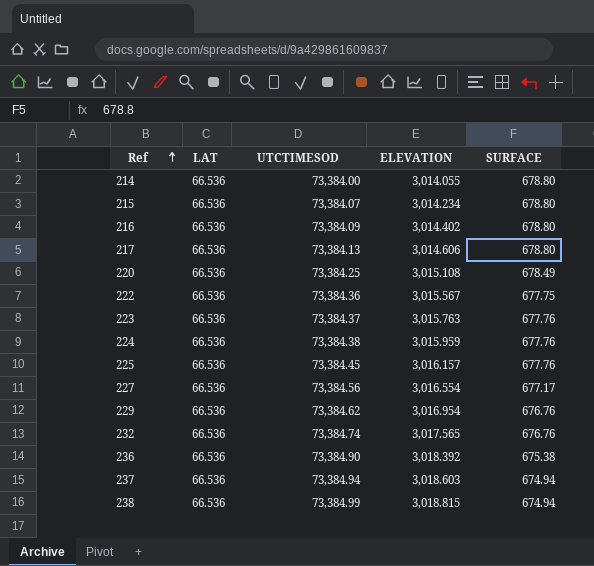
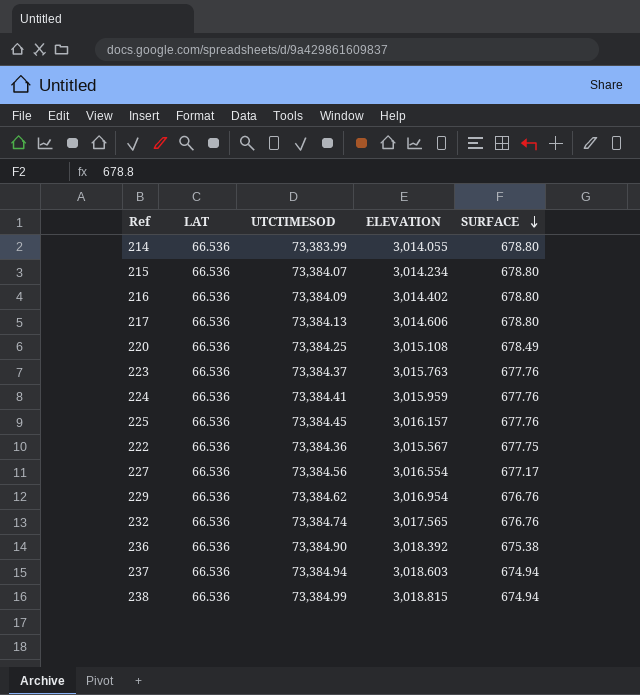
row order: Ref ascending -> SURFACE descending
214 | UTCTIMESOD: 73,384.00 -> 73,383.99
224 | UTCTIMESOD: 73,384.38 -> 73,384.41

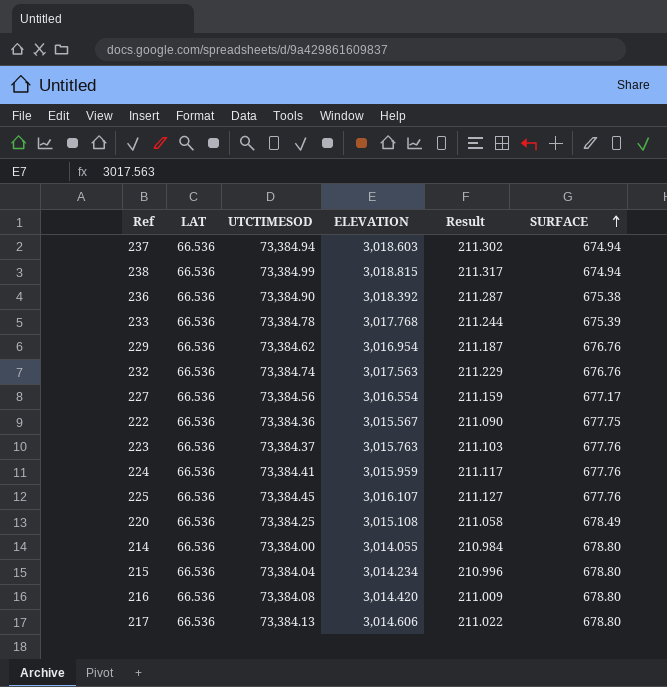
row order: SURFACE descending -> SURFACE ascending
column Result | formula: none -> [ELEVATION] * 0.07
row 233: none -> 66.536 | 73,384.78 | 3,017.768 | 211.244 | 675.39
232 | ELEVATION: 3,017.565 -> 3,017.563
225 | ELEVATION: 3,016.157 -> 3,016.107
214 | UTCTIMESOD: 73,383.99 -> 73,384.00
215 | UTCTIMESOD: 73,384.07 -> 73,384.04
216 | UTCTIMESOD: 73,384.09 -> 73,384.08
216 | ELEVATION: 3,014.402 -> 3,014.420

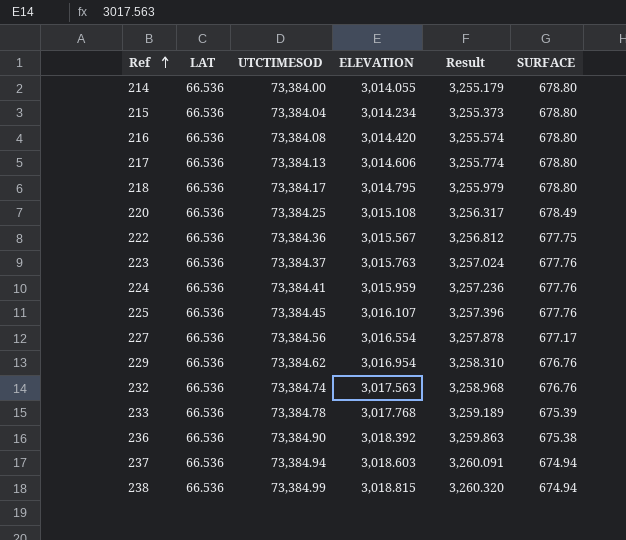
row order: SURFACE ascending -> Ref ascending
column Result | formula: [ELEVATION] * 0.07 -> [ELEVATION] * 1.08
row 218: none -> 66.536 | 73,384.17 | 3,014.795 | 3,255.979 | 678.80

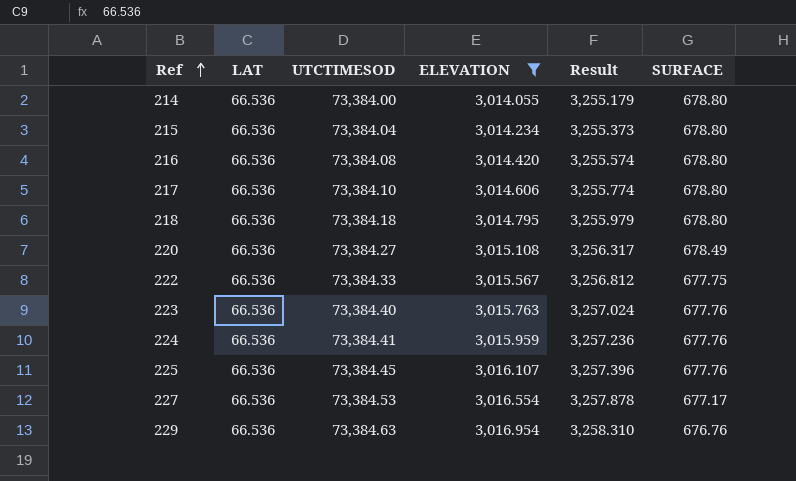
filter: none -> ELEVATION <= 3,016.954
217 | UTCTIMESOD: 73,384.13 -> 73,384.10
218 | UTCTIMESOD: 73,384.17 -> 73,384.18
220 | UTCTIMESOD: 73,384.25 -> 73,384.27
222 | UTCTIMESOD: 73,384.36 -> 73,384.33
223 | UTCTIMESOD: 73,384.37 -> 73,384.40
227 | UTCTIMESOD: 73,384.56 -> 73,384.53
229 | UTCTIMESOD: 73,384.62 -> 73,384.63

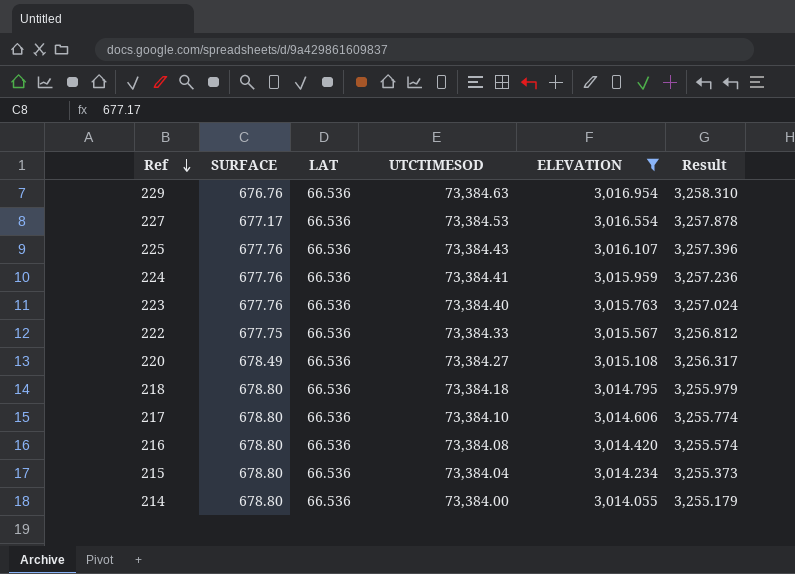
row order: Ref ascending -> Ref descending
column SURFACE | position: 6 -> 2
225 | UTCTIMESOD: 73,384.45 -> 73,384.43

